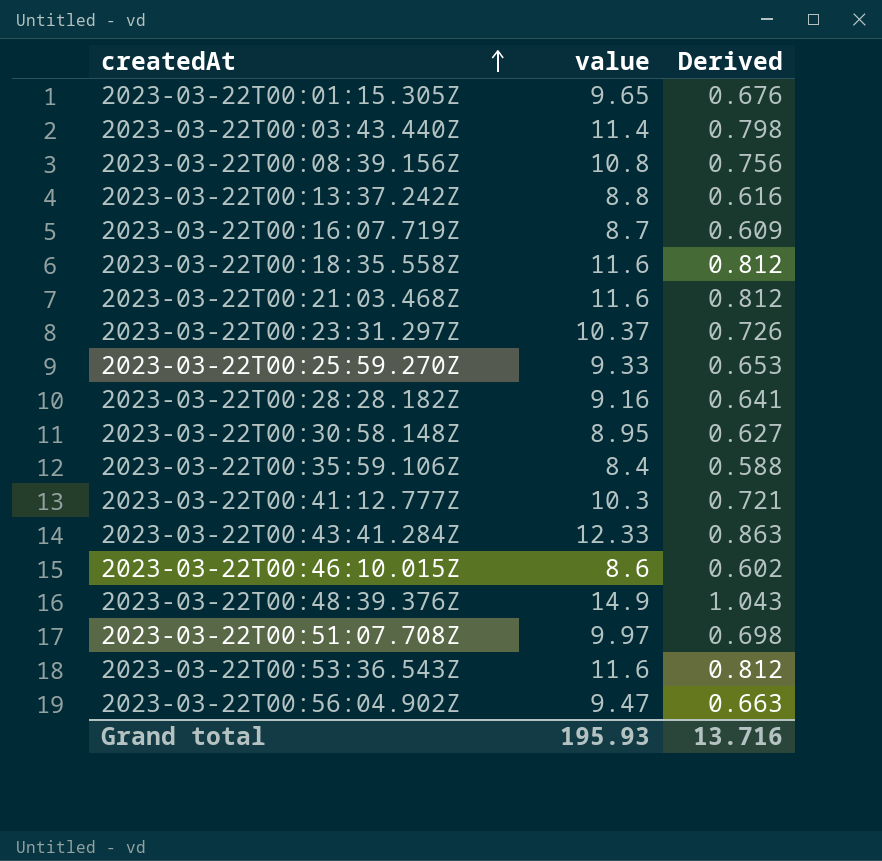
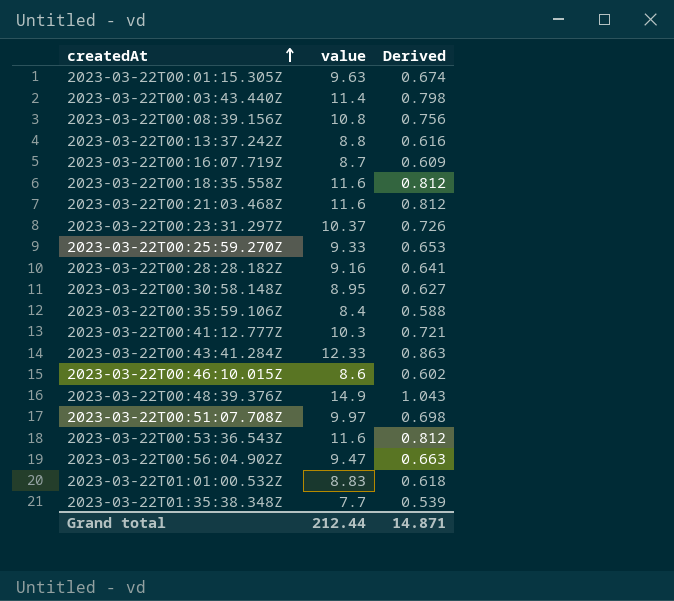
2023-03-22T00:01:15.305Z | value: 9.65 -> 9.63
2023-03-22T00:01:15.305Z | Derived: 0.676 -> 0.674
row 2023-03-22T01:01:00.532Z: none -> 8.83 | 0.618
row 2023-03-22T01:35:38.348Z: none -> 7.7 | 0.539
Grand total | value: 195.93 -> 212.44
Grand total | Derived: 13.716 -> 14.871

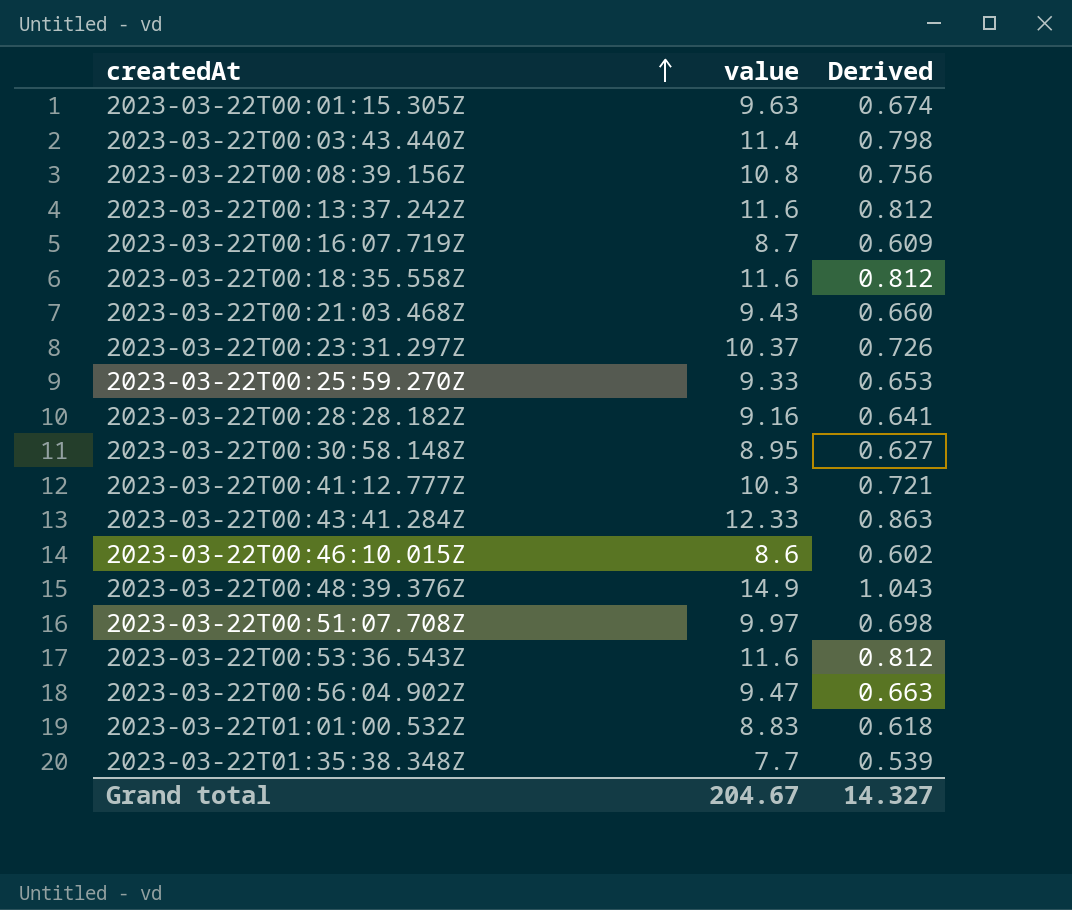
row 2023-03-22T00:35:59.106Z: 8.4 | 0.588 -> none
2023-03-22T00:13:37.242Z | value: 8.8 -> 11.6
2023-03-22T00:13:37.242Z | Derived: 0.616 -> 0.812
2023-03-22T00:21:03.468Z | value: 11.6 -> 9.43
2023-03-22T00:21:03.468Z | Derived: 0.812 -> 0.660
Grand total | value: 212.44 -> 204.67
Grand total | Derived: 14.871 -> 14.327

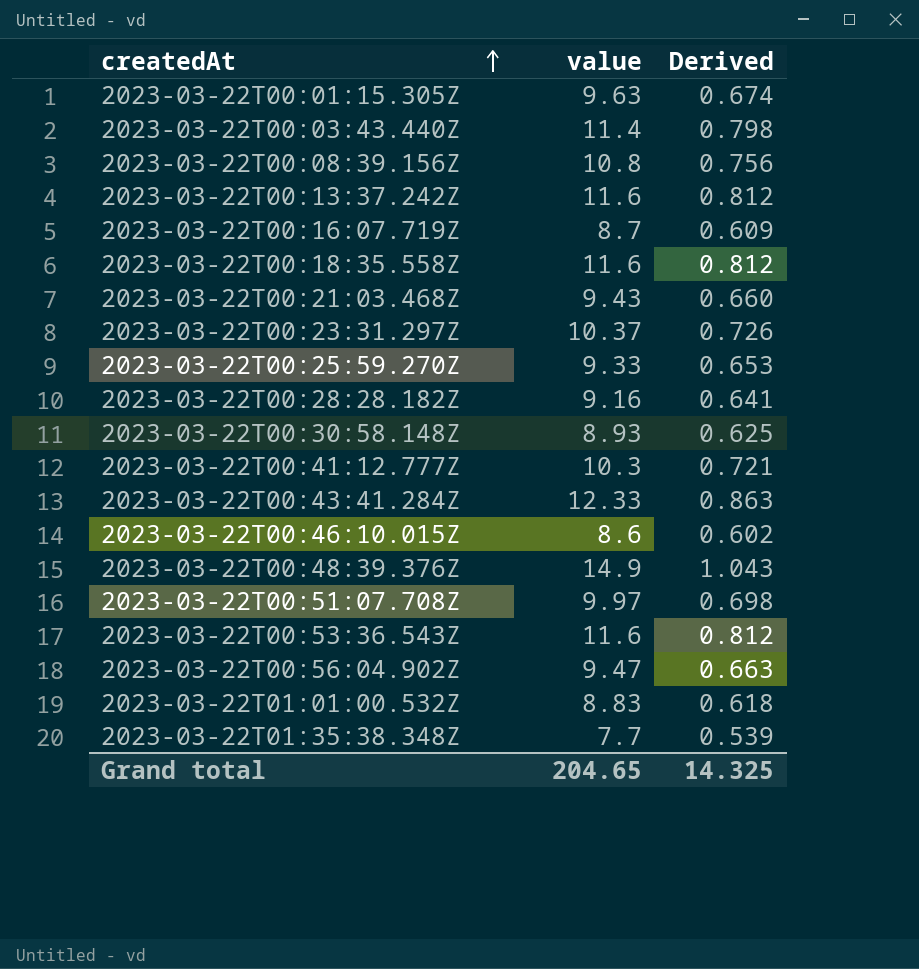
2023-03-22T00:30:58.148Z | value: 8.95 -> 8.93
2023-03-22T00:30:58.148Z | Derived: 0.627 -> 0.625
Grand total | value: 204.67 -> 204.65
Grand total | Derived: 14.327 -> 14.325

